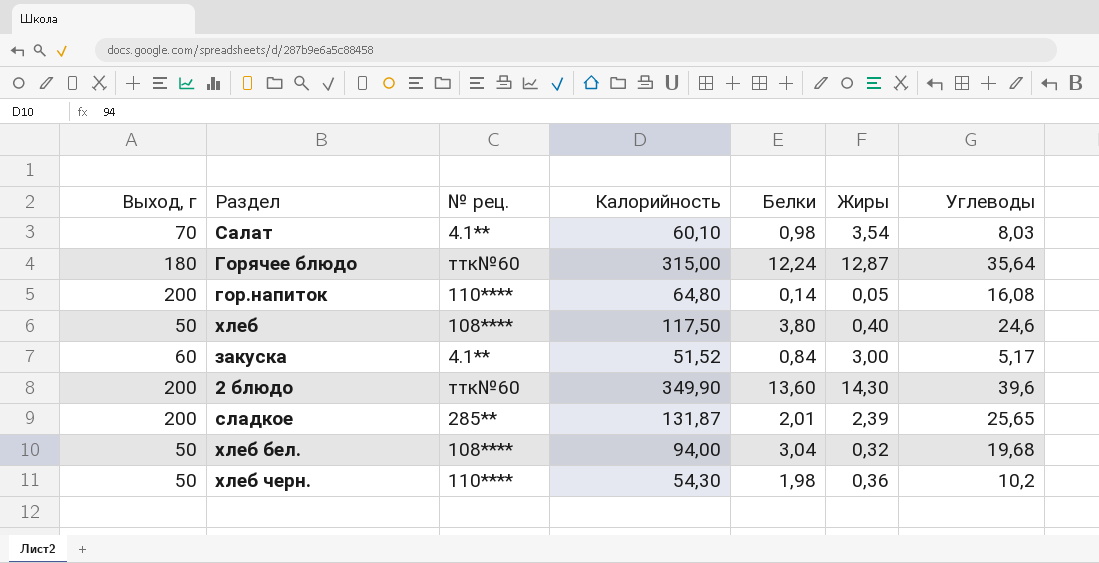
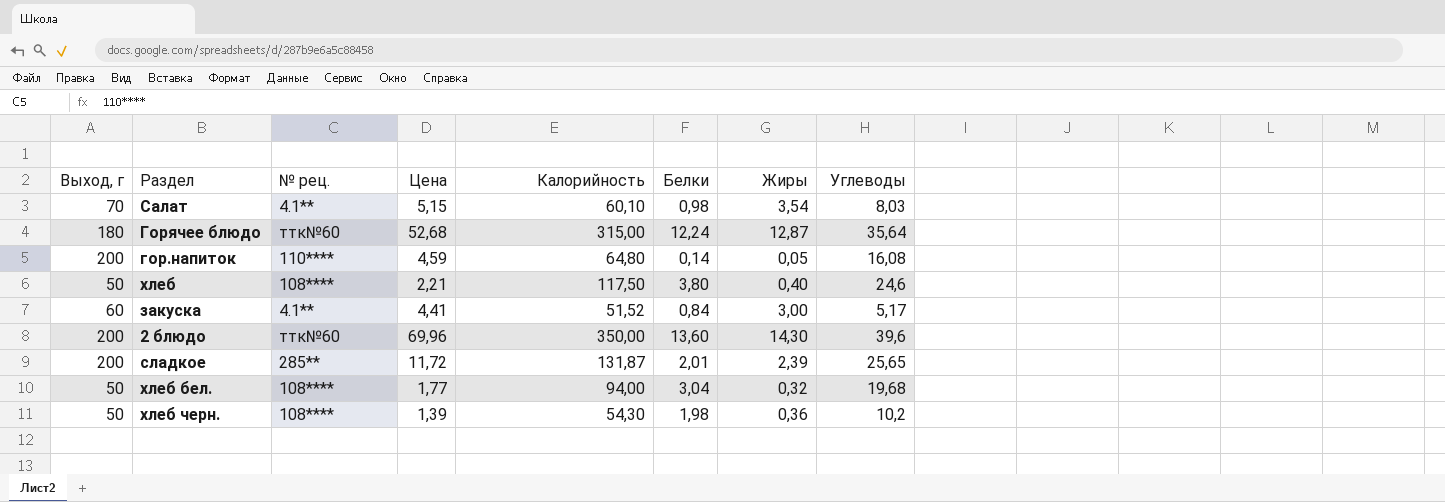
column Цена | position: none -> 4
2 блюдо | Калорийность: 349,90 -> 350,00
хлеб черн. | № рец.: 110**** -> 108****

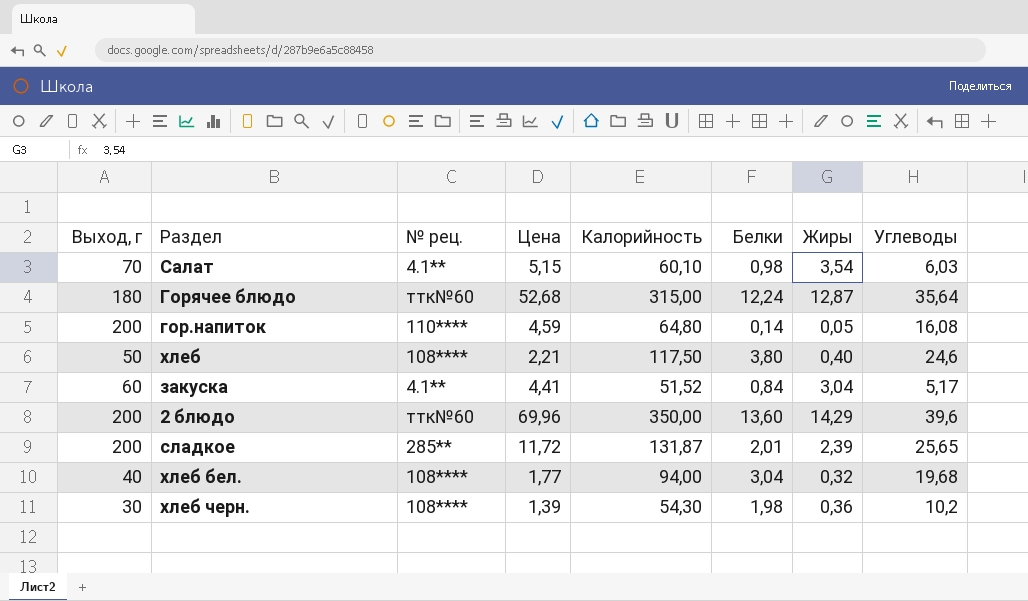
Салат | Углеводы: 8,03 -> 6,03
закуска | Жиры: 3,00 -> 3,04
2 блюдо | Жиры: 14,30 -> 14,29
хлеб бел. | Выход, г: 50 -> 40
хлеб черн. | Выход, г: 50 -> 30

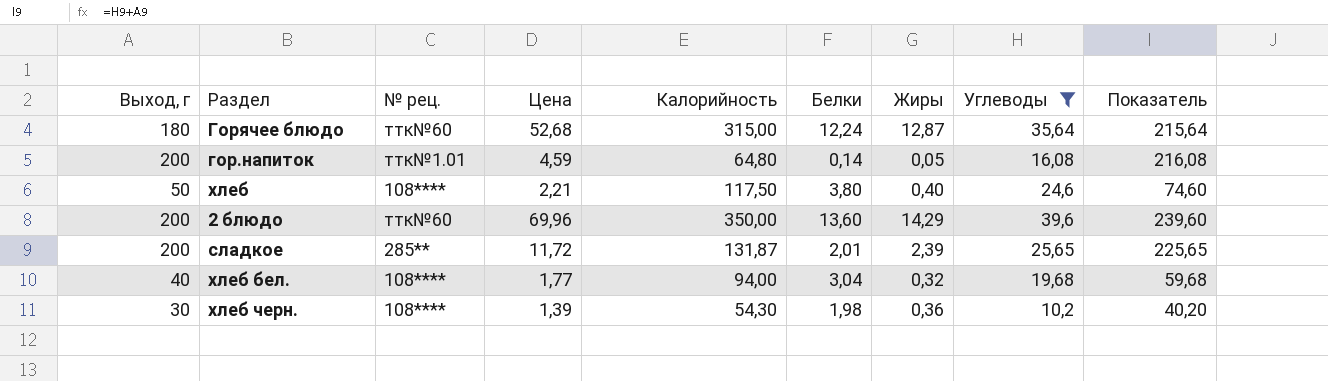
filter: none -> Углеводы >= 10,2
column Показатель | formula: none -> [Выход, г] + [Углеводы]
гор.напиток | № рец.: 110**** -> ттк№1.01

